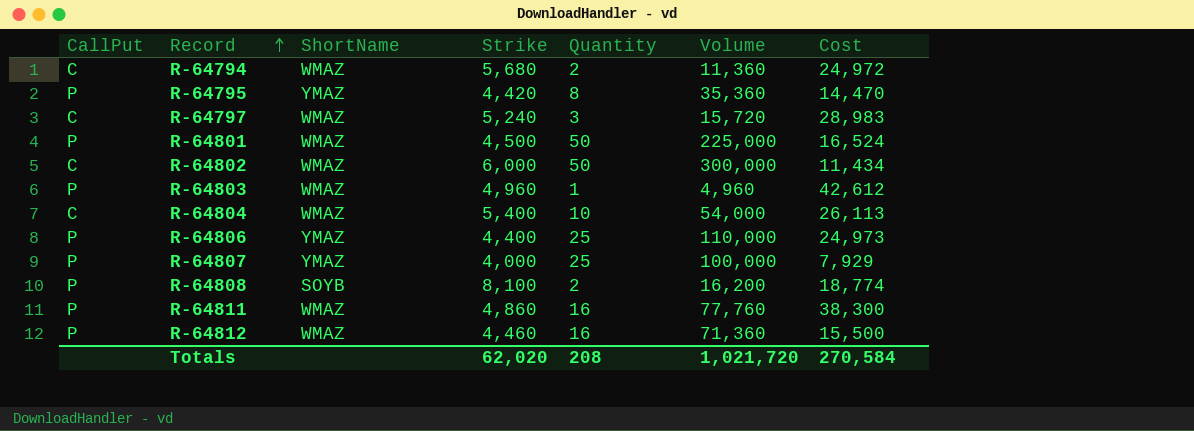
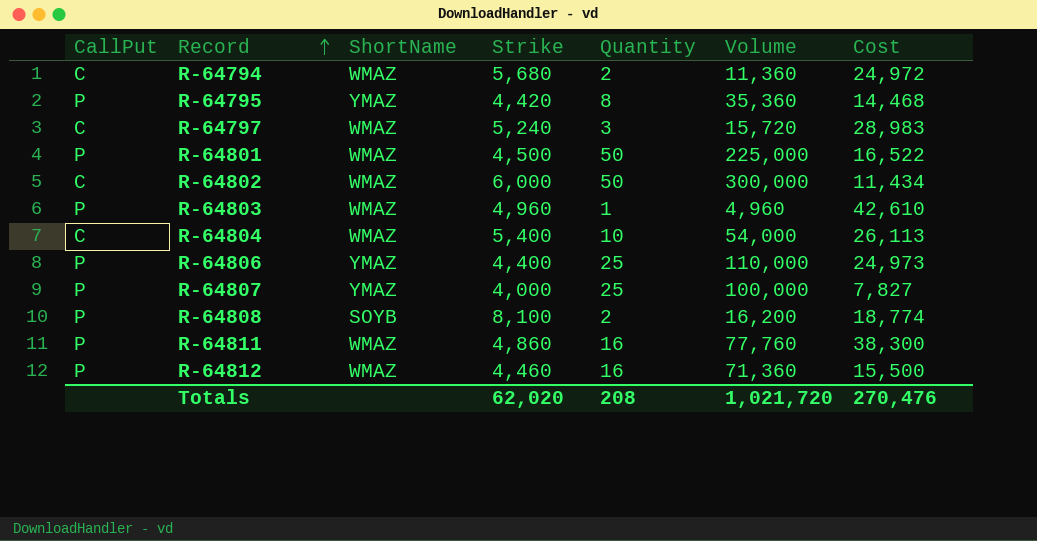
R-64795 | Cost: 14,470 -> 14,468
R-64801 | Cost: 16,524 -> 16,522
R-64803 | Cost: 42,612 -> 42,610
R-64807 | Cost: 7,929 -> 7,827
Totals | Cost: 270,584 -> 270,476

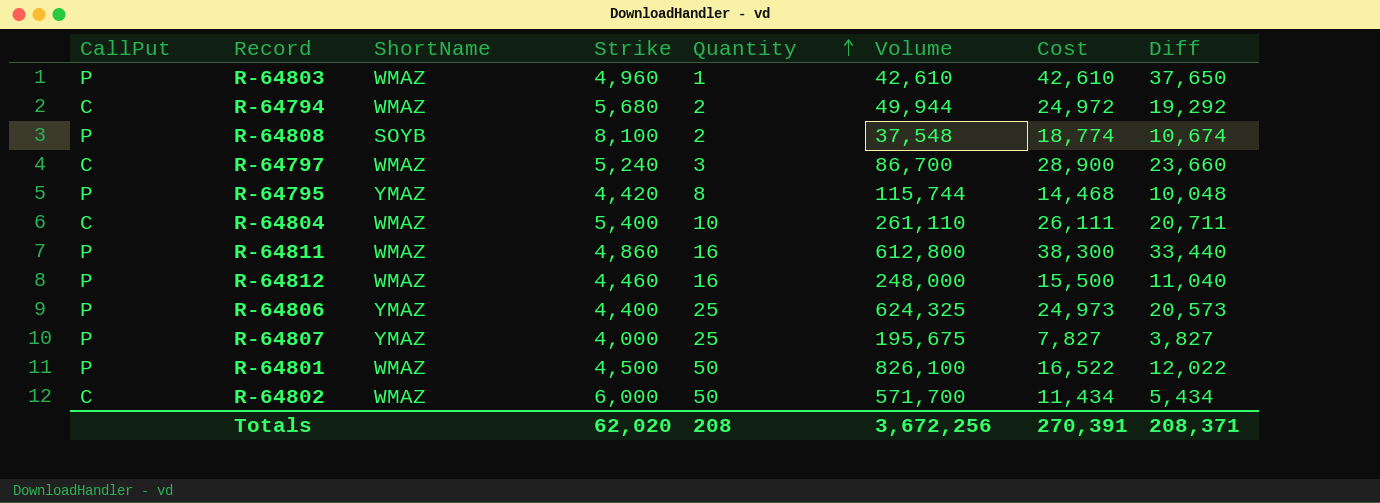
row order: Record ascending -> Quantity ascending
column Volume | formula: [Strike] * [Quantity] -> [Quantity] * [Cost]
column Diff | formula: none -> [Cost] - [Strike]
R-64797 | Cost: 28,983 -> 28,900
R-64804 | Cost: 26,113 -> 26,111
Totals | Volume: 1,021,720 -> 3,672,256
Totals | Cost: 270,476 -> 270,391

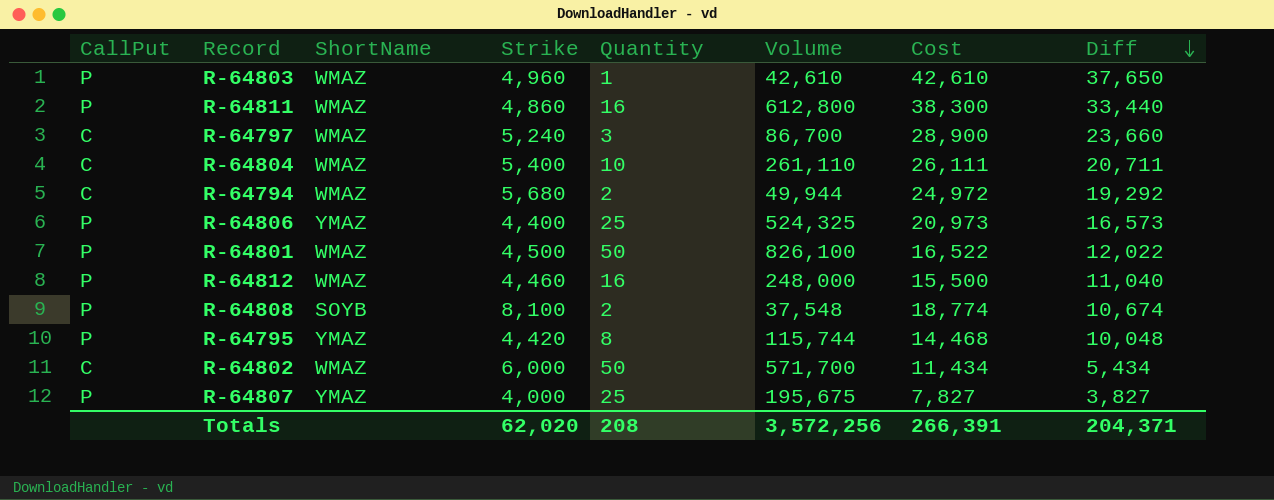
row order: Quantity ascending -> Diff descending
R-64806 | Volume: 624,325 -> 524,325
R-64806 | Cost: 24,973 -> 20,973
R-64806 | Diff: 20,573 -> 16,573
Totals | Volume: 3,672,256 -> 3,572,256
Totals | Cost: 270,391 -> 266,391
Totals | Diff: 208,371 -> 204,371

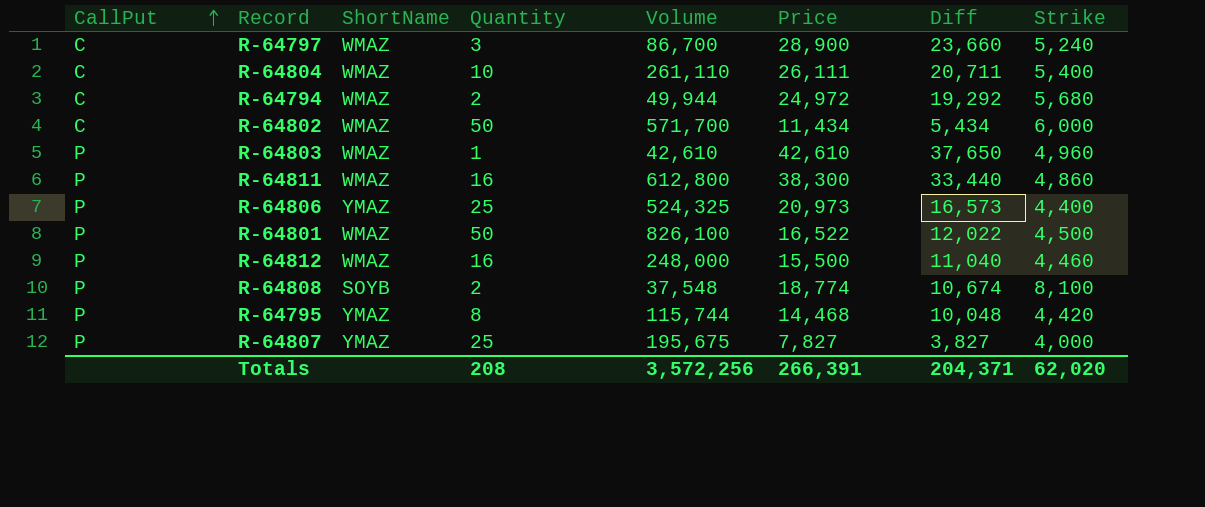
row order: Diff descending -> CallPut ascending
column name: Cost -> Price
column Strike | position: 4 -> 8

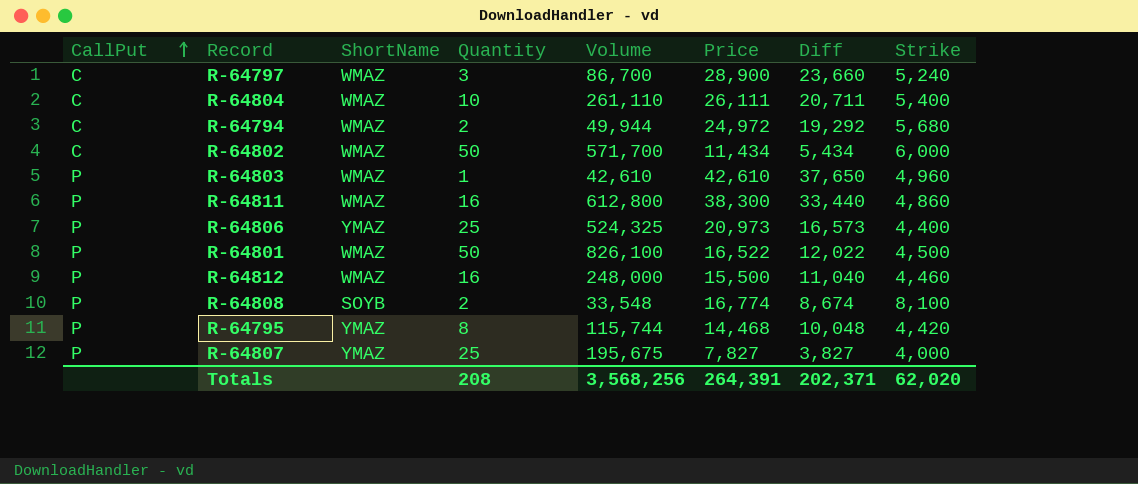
R-64808 | Volume: 37,548 -> 33,548
R-64808 | Price: 18,774 -> 16,774
R-64808 | Diff: 10,674 -> 8,674
Totals | Volume: 3,572,256 -> 3,568,256
Totals | Price: 266,391 -> 264,391
Totals | Diff: 204,371 -> 202,371

